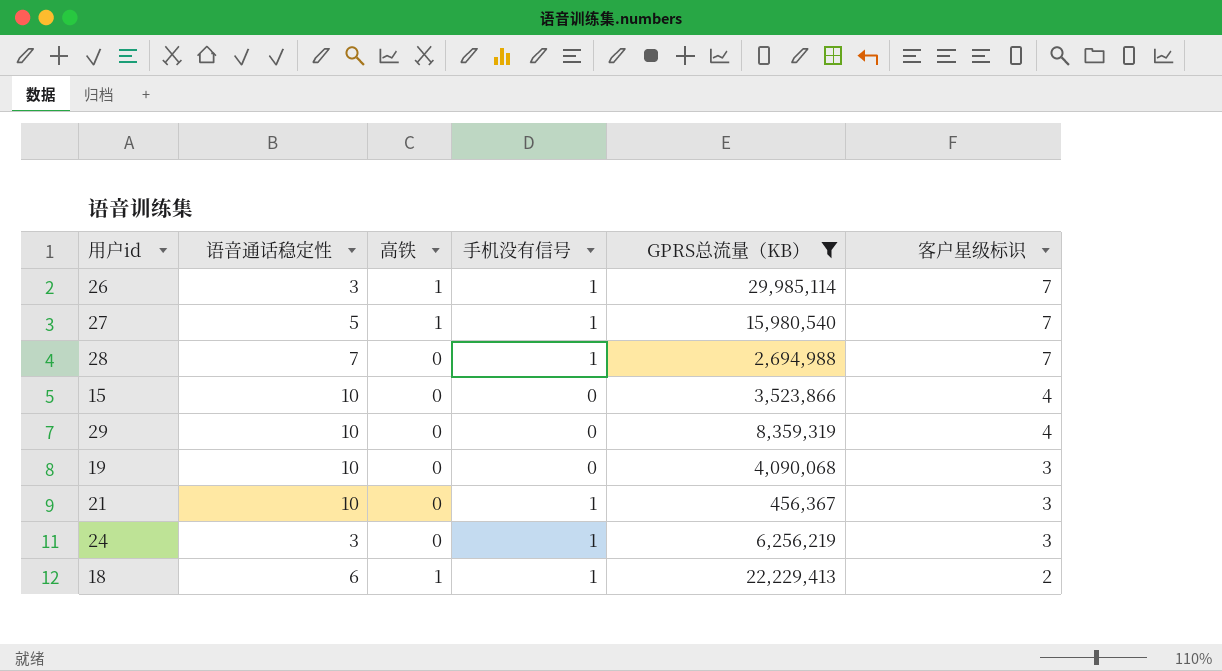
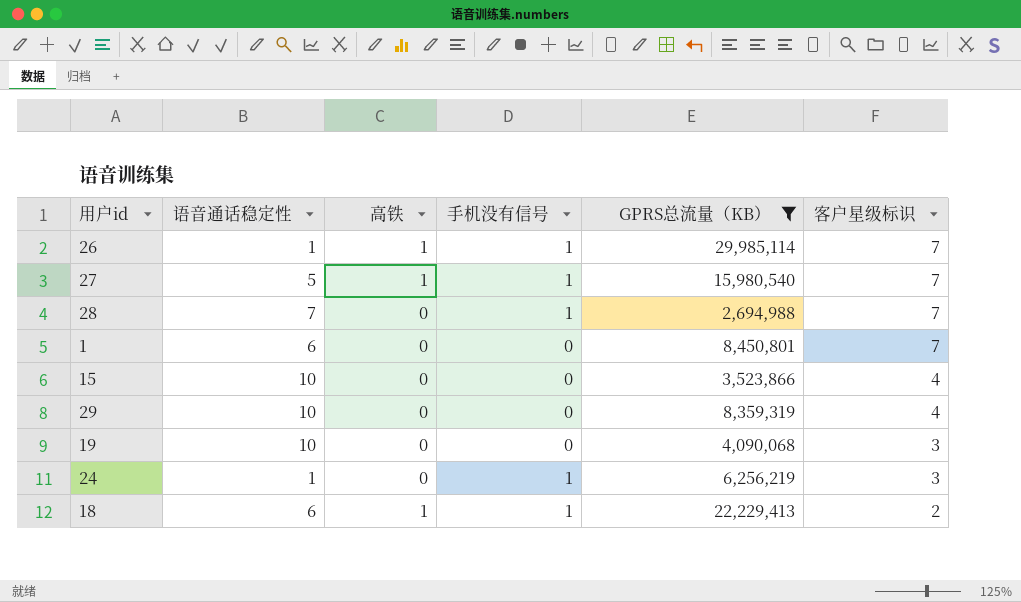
row 21: 10 | 0 | 1 | 456,367 | 3 -> none
26 | 语音通话稳定性: 3 -> 1
row 1: none -> 6 | 0 | 0 | 8,450,801 | 7
24 | 语音通话稳定性: 3 -> 1

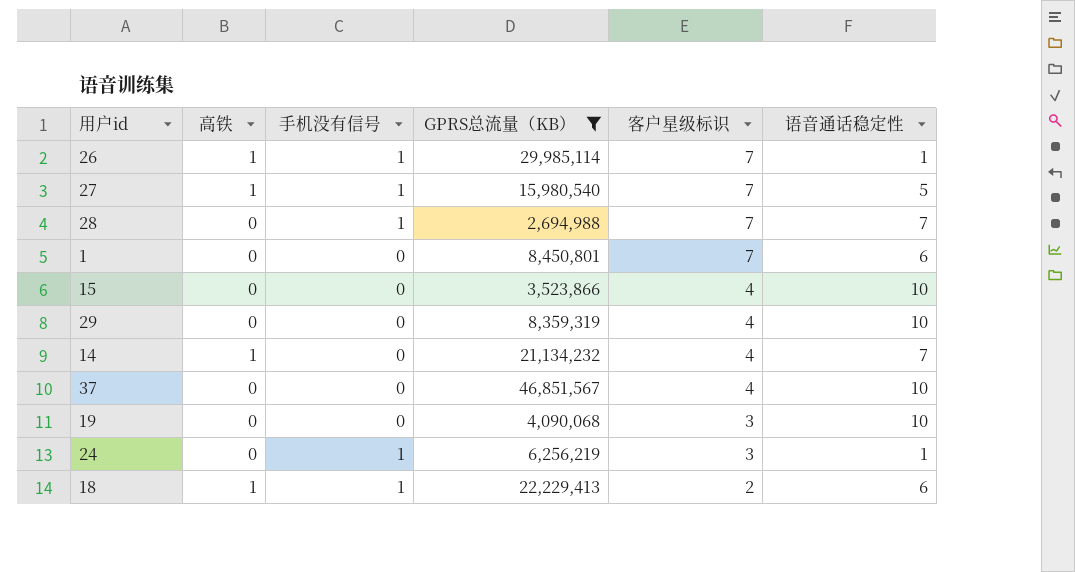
column 语音通话稳定性 | position: 2 -> 6
row 14: none -> 1 | 0 | 21,134,232 | 4 | 7
row 37: none -> 0 | 0 | 46,851,567 | 4 | 10

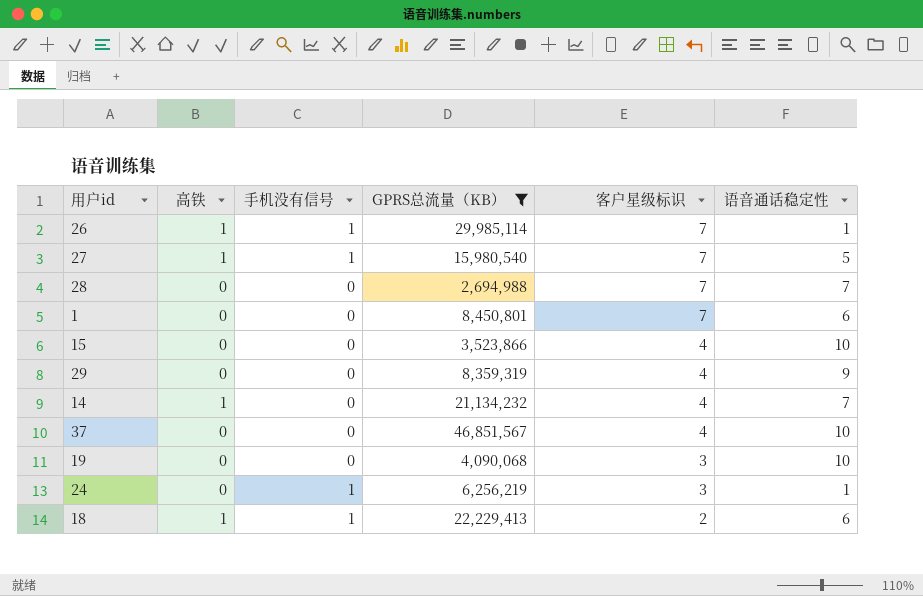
28 | 手机没有信号: 1 -> 0
29 | 语音通话稳定性: 10 -> 9

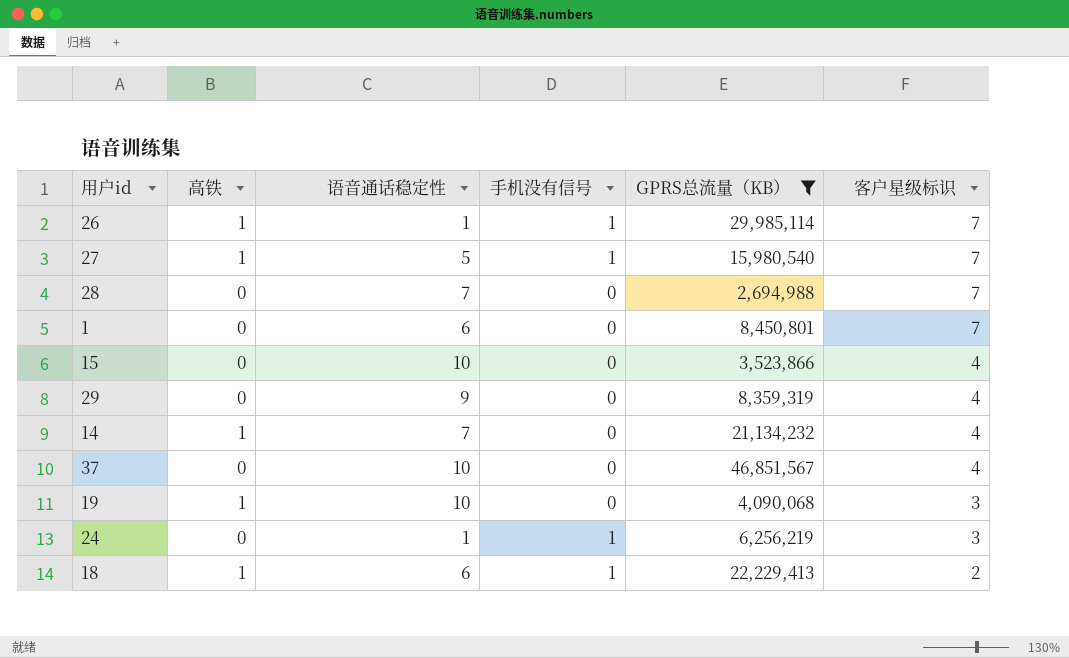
column 语音通话稳定性 | position: 6 -> 3
19 | 高铁: 0 -> 1

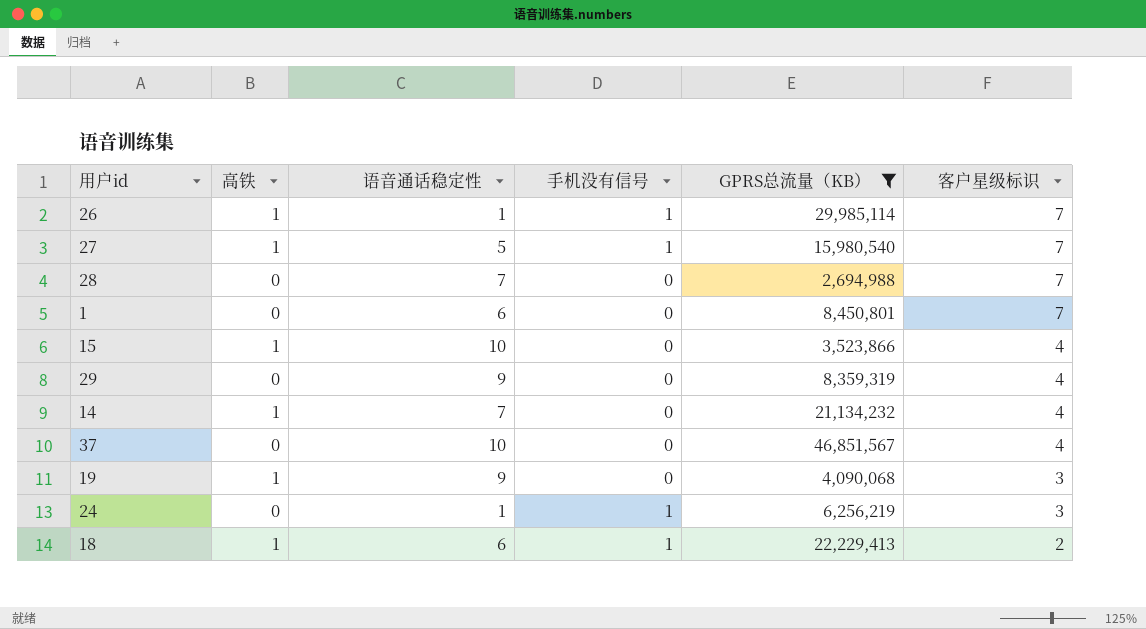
15 | 高铁: 0 -> 1
19 | 语音通话稳定性: 10 -> 9

